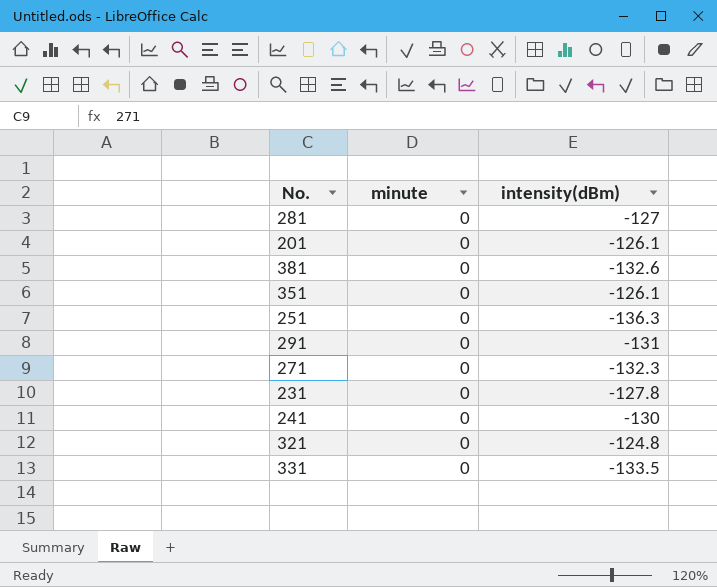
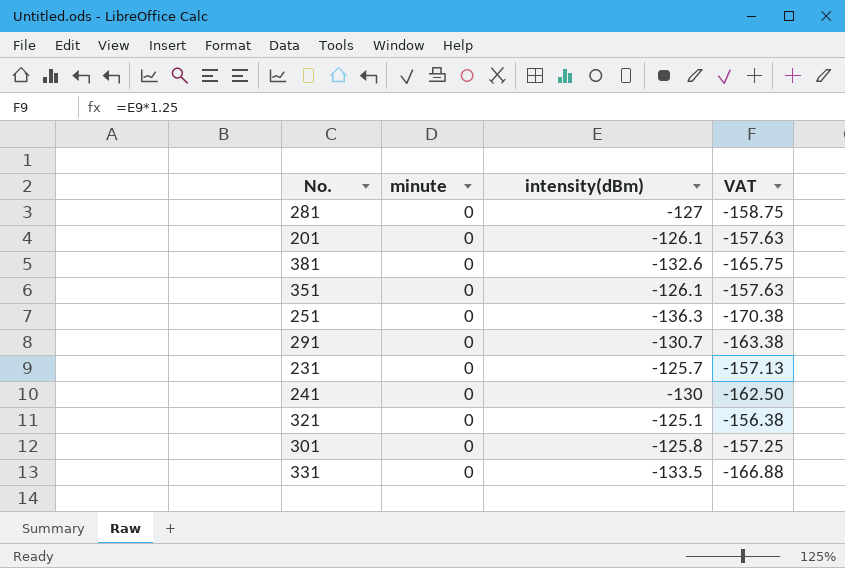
column VAT | formula: none -> [intensity(dBm)] * 1.25
row 271: 0 | -132.3 -> none
291 | intensity(dBm): -131 -> -130.7
231 | intensity(dBm): -127.8 -> -125.7
321 | intensity(dBm): -124.8 -> -125.1
row 301: none -> 0 | -125.8 | -157.25

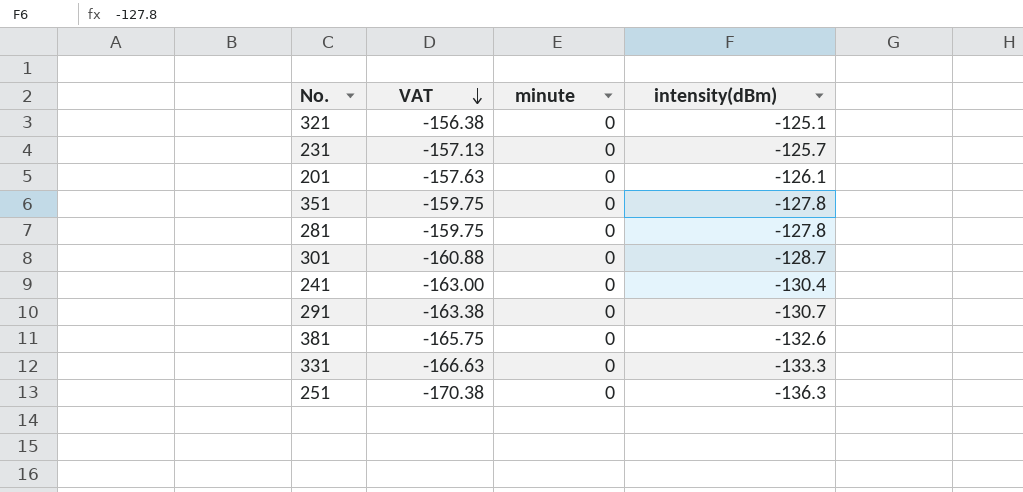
row order: none -> VAT descending
column VAT | position: 4 -> 2
351 | VAT: -157.63 -> -159.75
351 | intensity(dBm): -126.1 -> -127.8
281 | VAT: -158.75 -> -159.75
281 | intensity(dBm): -127 -> -127.8
301 | VAT: -157.25 -> -160.88
301 | intensity(dBm): -125.8 -> -128.7
241 | VAT: -162.50 -> -163.00
241 | intensity(dBm): -130 -> -130.4
331 | VAT: -166.88 -> -166.63
331 | intensity(dBm): -133.5 -> -133.3

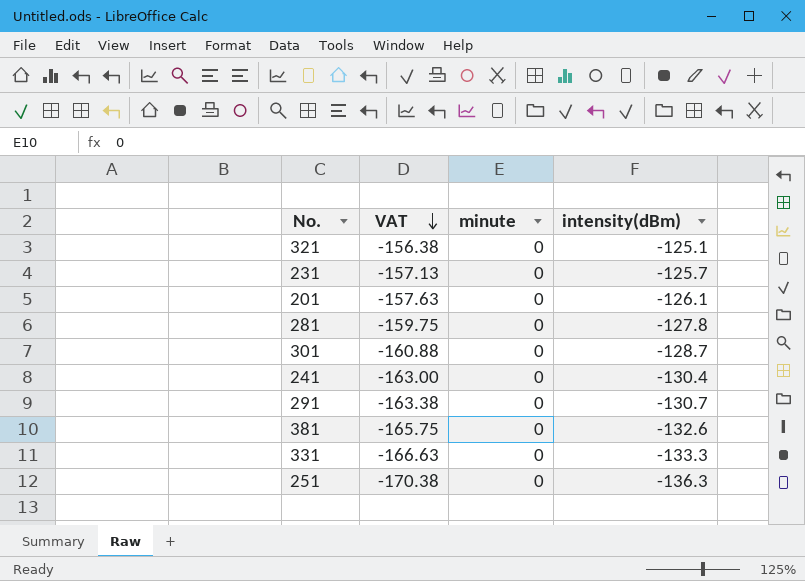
row 351: -159.75 | 0 | -127.8 -> none

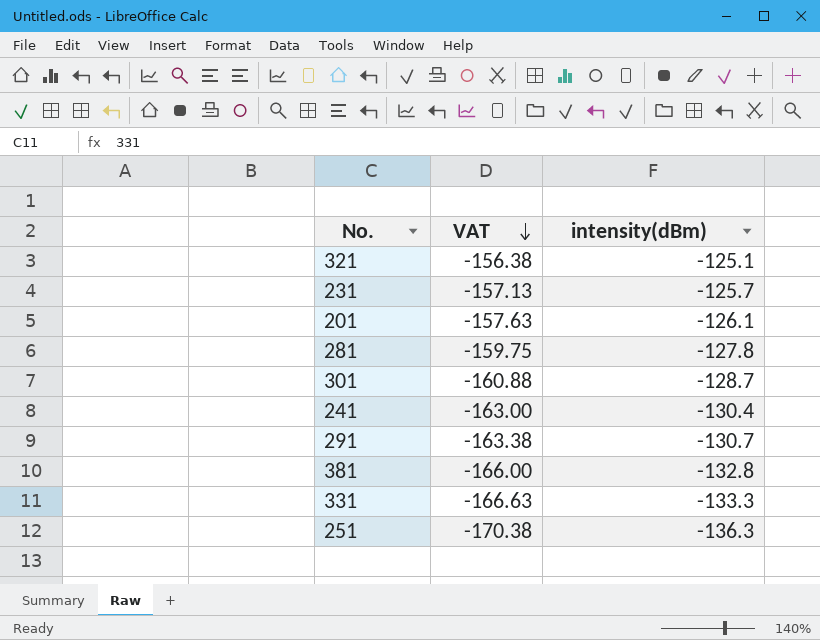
column minute | position: 3 -> none
381 | VAT: -165.75 -> -166.00
381 | intensity(dBm): -132.6 -> -132.8

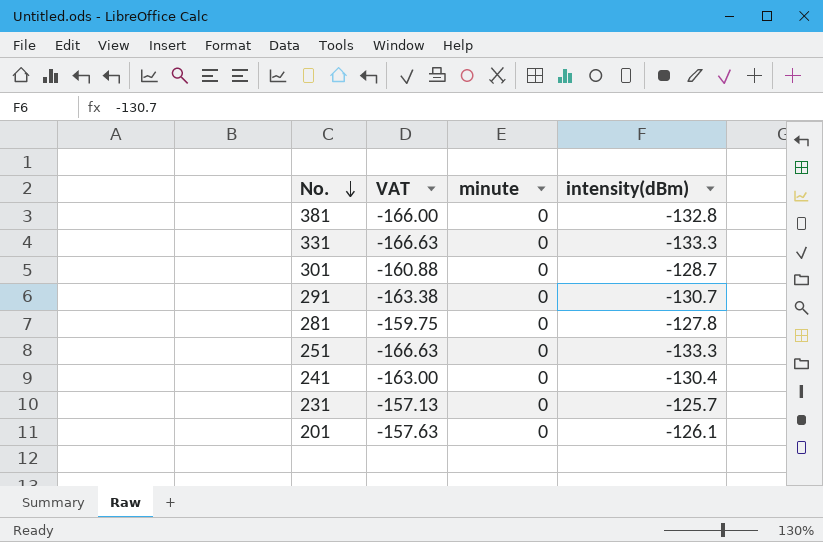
row order: VAT descending -> No. descending
column minute | position: none -> 3
row 321: -156.38 | -125.1 -> none
251 | VAT: -170.38 -> -166.63
251 | intensity(dBm): -136.3 -> -133.3

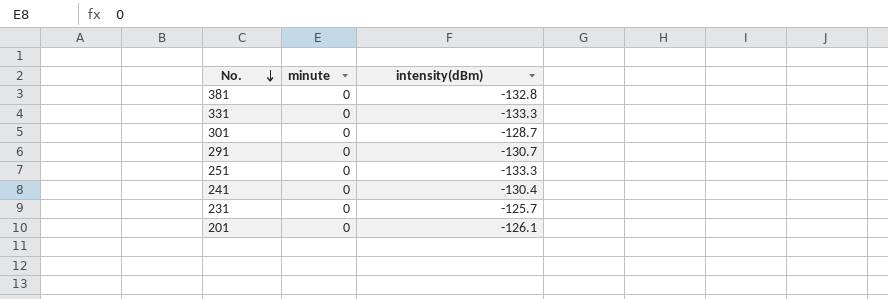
column VAT | formula: [intensity(dBm)] * 1.25 -> none
row 281: -159.75 | 0 | -127.8 -> none

